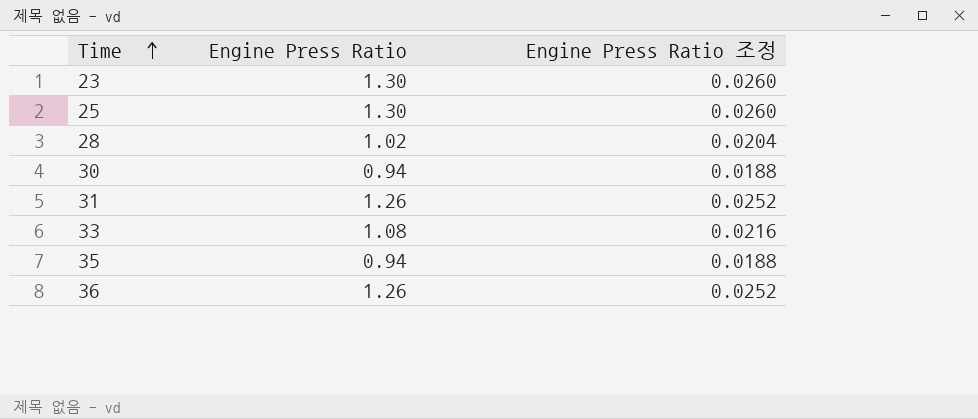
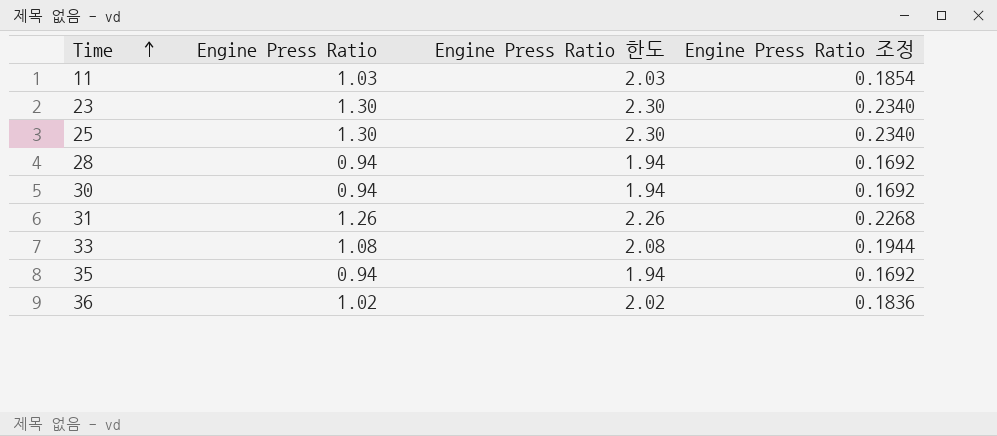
column Engine Press Ratio 한도 | formula: none -> [Engine Press Ratio] + 1
column Engine Press Ratio 조정 | formula: [Engine Press Ratio] * 0.02 -> [Engine Press Ratio] * 0.18
row 11: none -> 1.03 | 2.03 | 0.1854
28 | Engine Press Ratio: 1.02 -> 0.94
36 | Engine Press Ratio: 1.26 -> 1.02

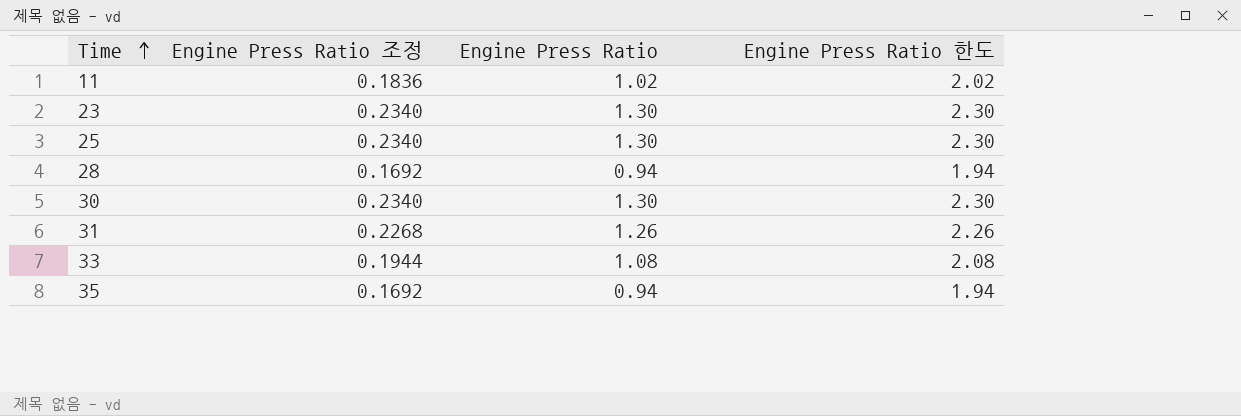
column Engine Press Ratio 조정 | position: 4 -> 2
row 36: 1.02 | 2.02 | 0.1836 -> none
11 | Engine Press Ratio 조정: 0.1854 -> 0.1836
11 | Engine Press Ratio: 1.03 -> 1.02
11 | Engine Press Ratio 한도: 2.03 -> 2.02
30 | Engine Press Ratio 조정: 0.1692 -> 0.2340
30 | Engine Press Ratio: 0.94 -> 1.30
30 | Engine Press Ratio 한도: 1.94 -> 2.30

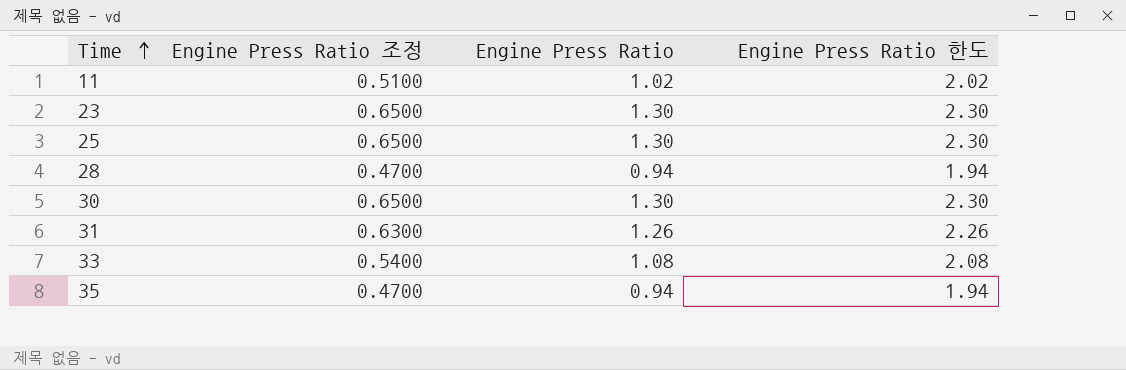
column Engine Press Ratio 조정 | formula: [Engine Press Ratio] * 0.18 -> [Engine Press Ratio] * 0.5

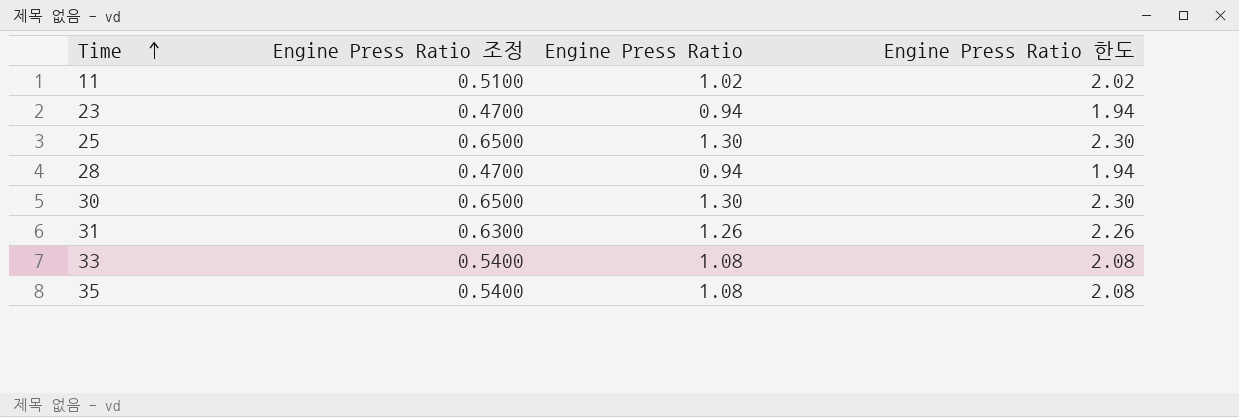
23 | Engine Press Ratio 조정: 0.6500 -> 0.4700
23 | Engine Press Ratio: 1.30 -> 0.94
23 | Engine Press Ratio 한도: 2.30 -> 1.94
35 | Engine Press Ratio 조정: 0.4700 -> 0.5400
35 | Engine Press Ratio: 0.94 -> 1.08
35 | Engine Press Ratio 한도: 1.94 -> 2.08

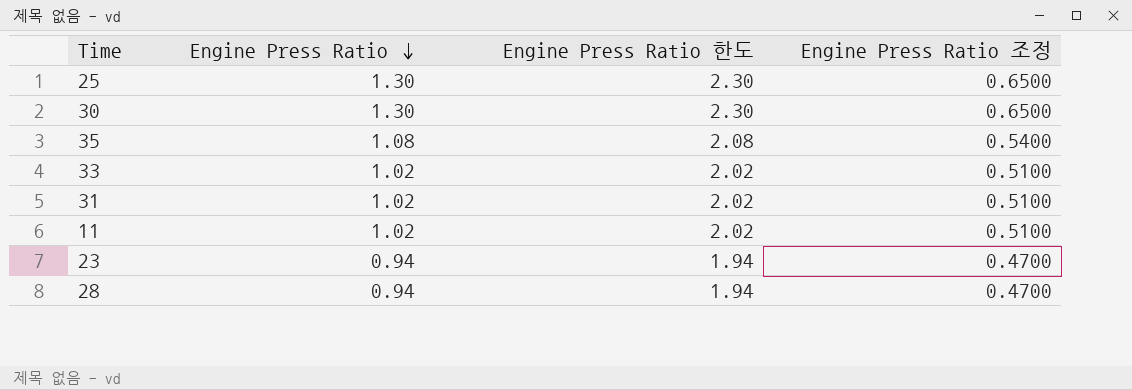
row order: Time ascending -> Engine Press Ratio descending
column Engine Press Ratio 조정 | position: 2 -> 4
33 | Engine Press Ratio: 1.08 -> 1.02
33 | Engine Press Ratio 한도: 2.08 -> 2.02
33 | Engine Press Ratio 조정: 0.5400 -> 0.5100
31 | Engine Press Ratio: 1.26 -> 1.02
31 | Engine Press Ratio 한도: 2.26 -> 2.02
31 | Engine Press Ratio 조정: 0.6300 -> 0.5100

